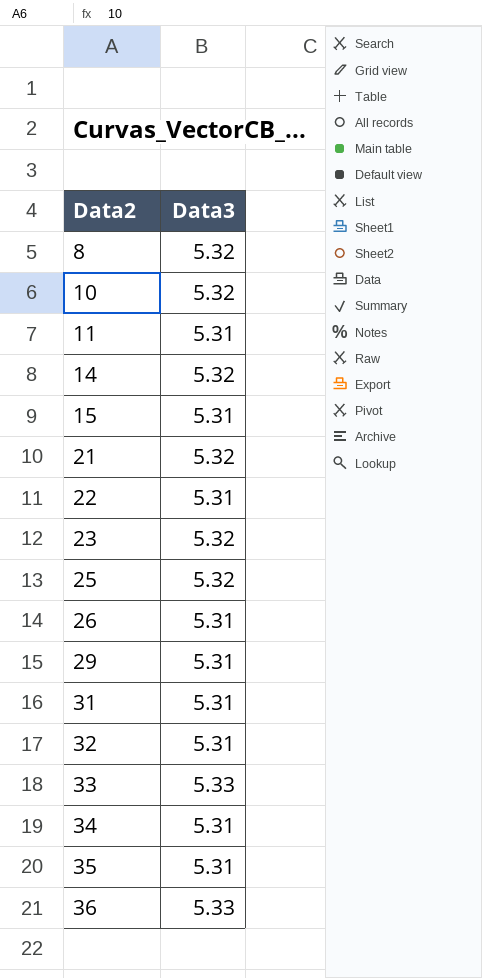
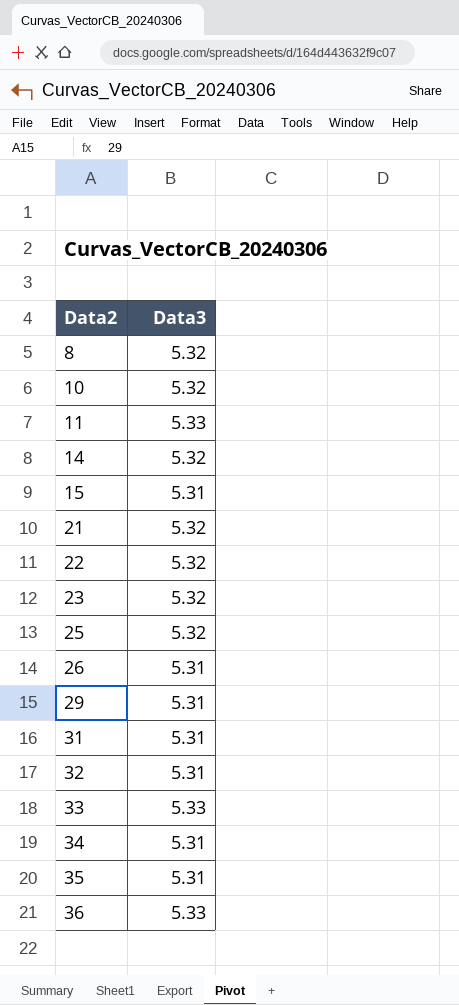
11 | Data3: 5.31 -> 5.33
22 | Data3: 5.31 -> 5.32

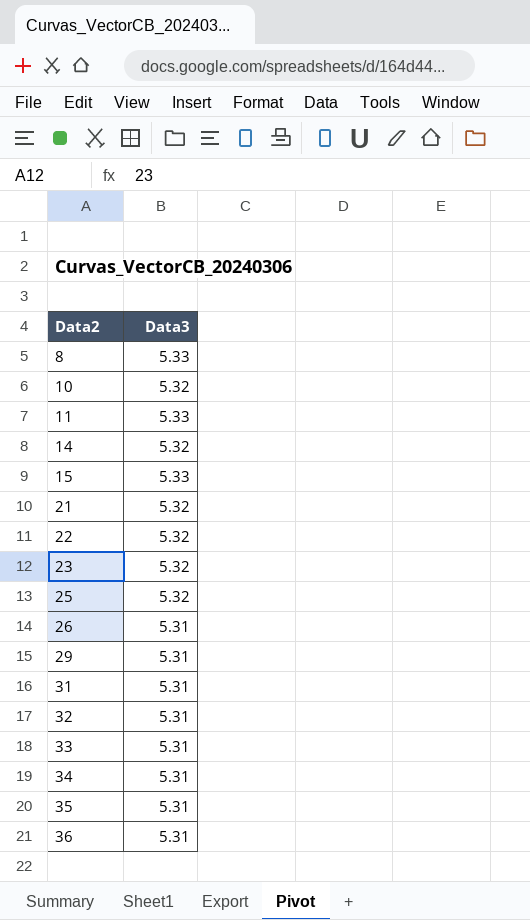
8 | Data3: 5.32 -> 5.33
15 | Data3: 5.31 -> 5.33
33 | Data3: 5.33 -> 5.31
36 | Data3: 5.33 -> 5.31

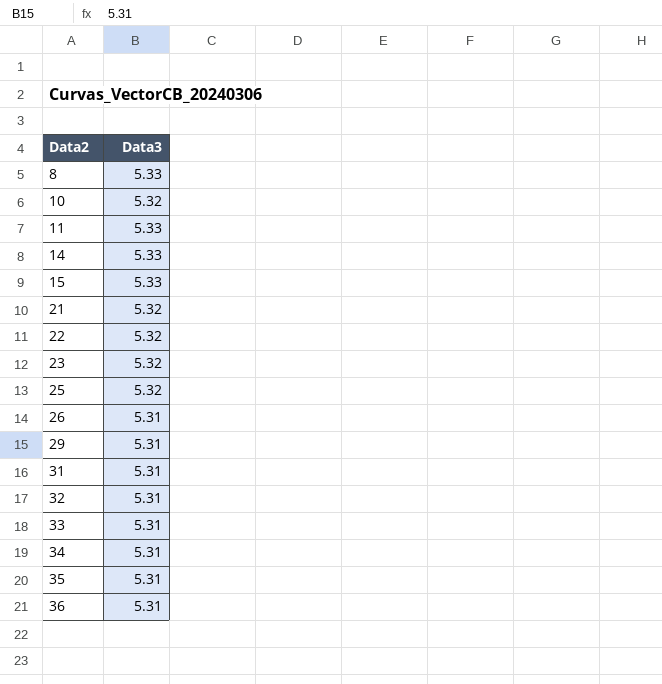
14 | Data3: 5.32 -> 5.33

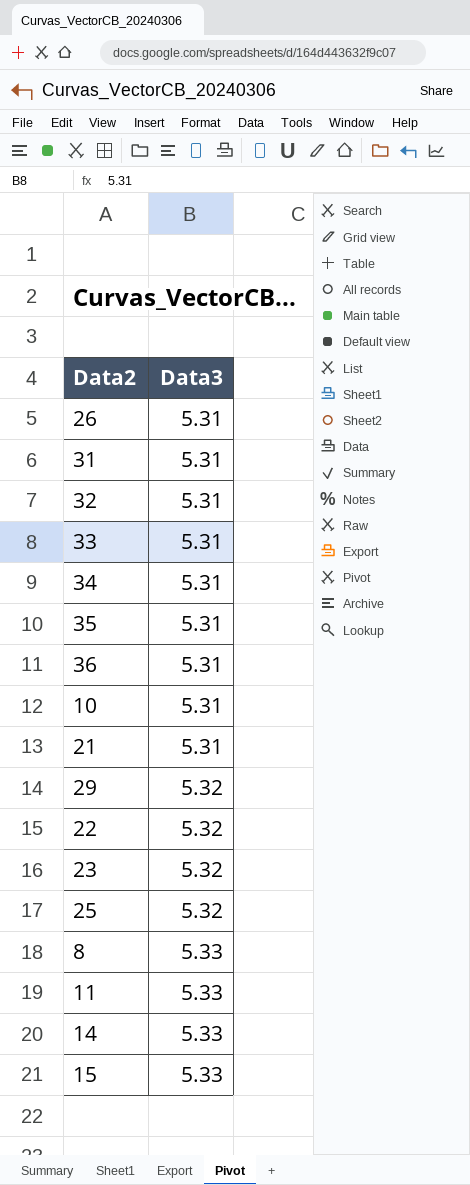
row order: Data2 ascending -> Data3 ascending
10 | Data3: 5.32 -> 5.31
21 | Data3: 5.32 -> 5.31
29 | Data3: 5.31 -> 5.32

